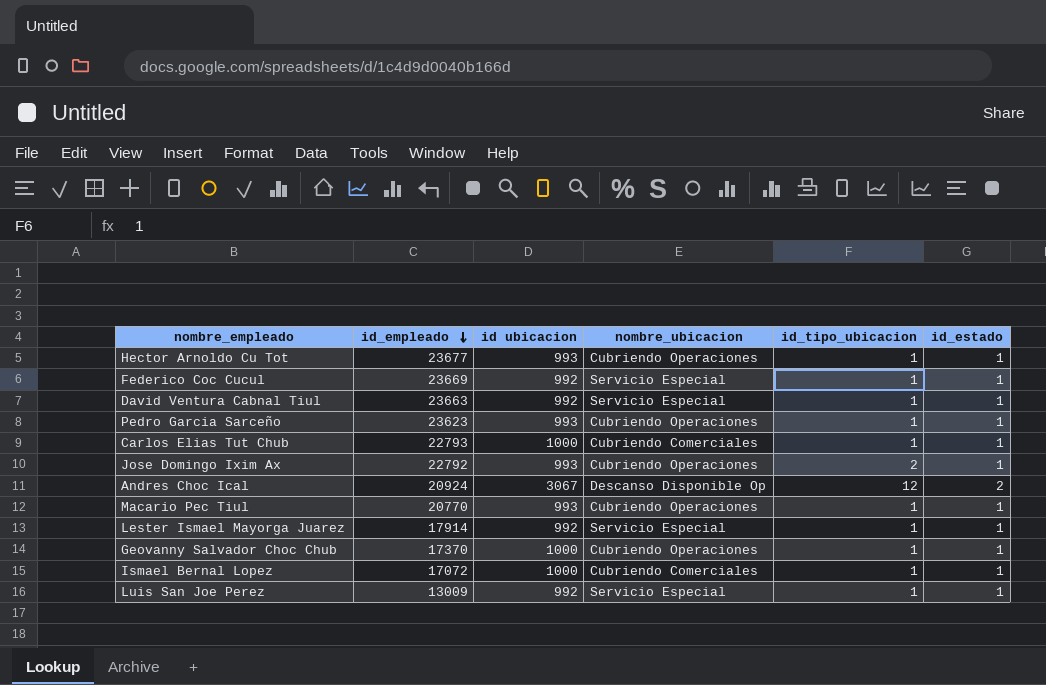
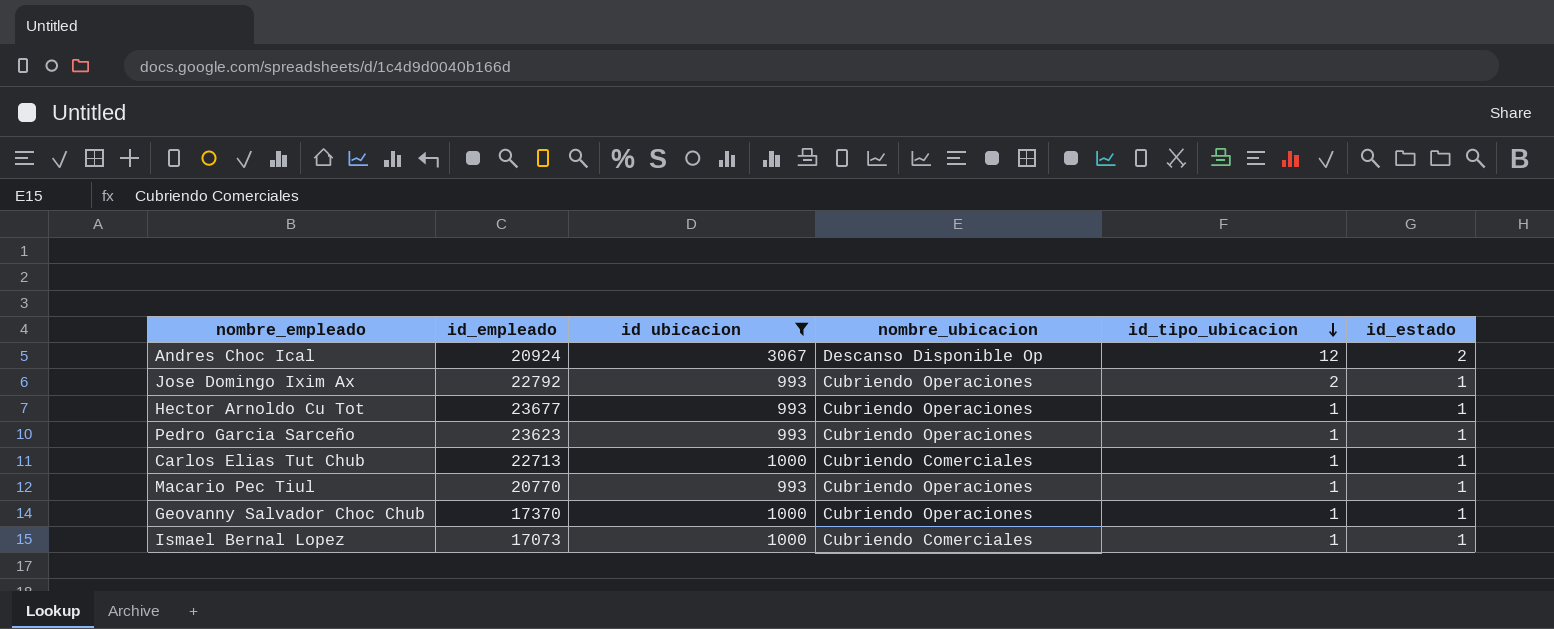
filter: none -> id ubicacion != 992
row order: id_empleado descending -> id_tipo_ubicacion descending
Carlos Elias Tut Chub | id_empleado: 22793 -> 22713
Ismael Bernal Lopez | id_empleado: 17072 -> 17073

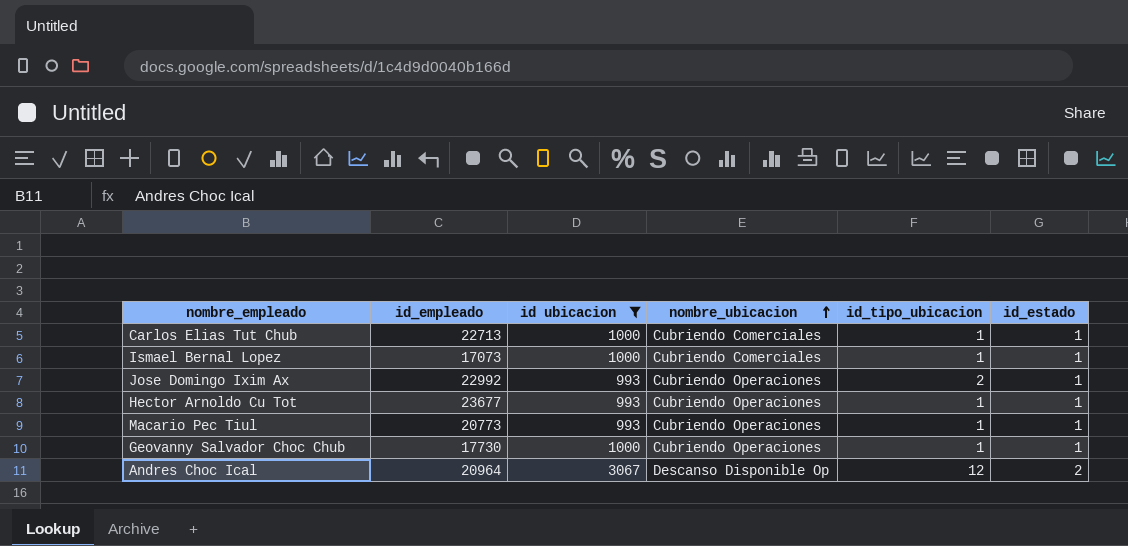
row order: id_tipo_ubicacion descending -> nombre_ubicacion ascending
row Pedro Garcia Sarceño: 23623 | 993 | Cubriendo Operaciones | 1 | 1 -> none
Jose Domingo Ixim Ax | id_empleado: 22792 -> 22992
Macario Pec Tiul | id_empleado: 20770 -> 20773
Geovanny Salvador Choc Chub | id_empleado: 17370 -> 17730
Andres Choc Ical | id_empleado: 20924 -> 20964

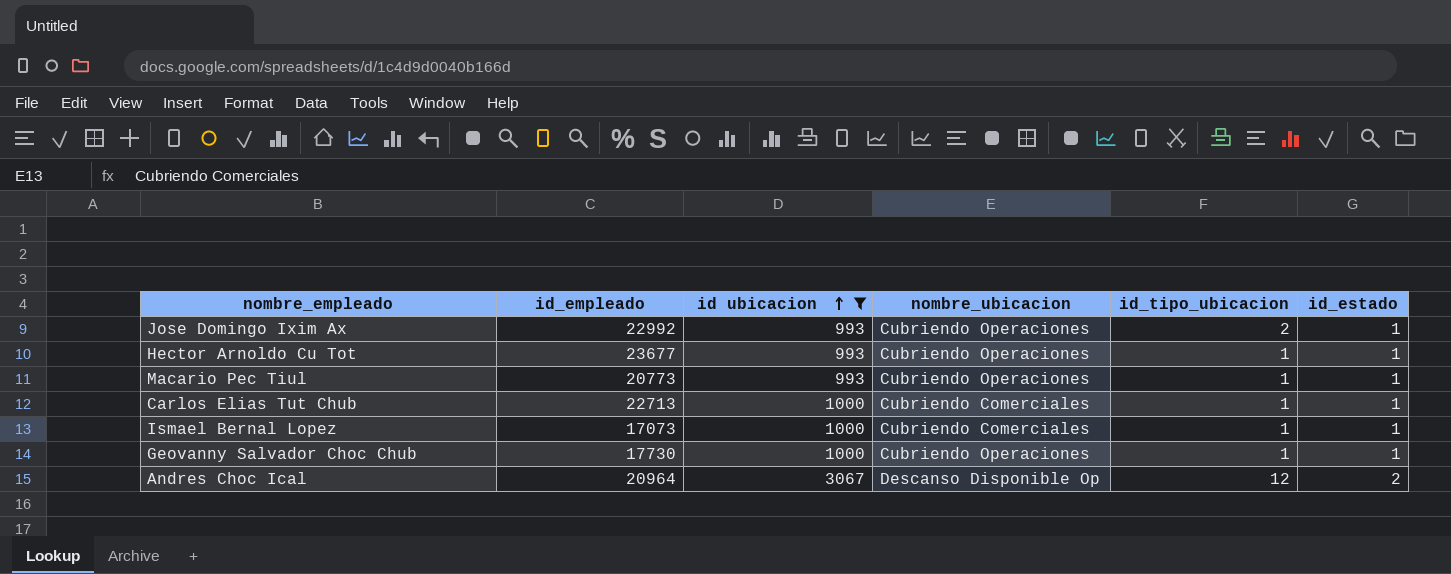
row order: nombre_ubicacion ascending -> id ubicacion ascending

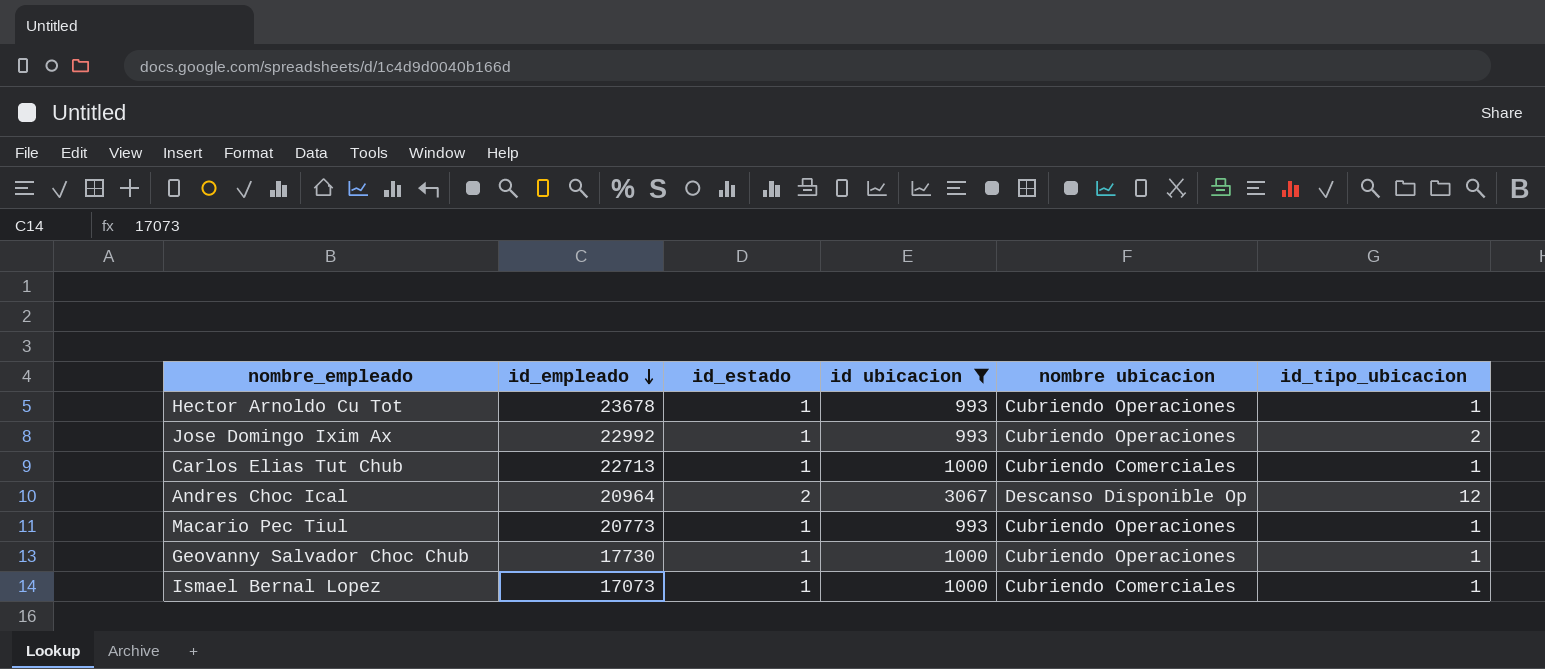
row order: id ubicacion ascending -> id_empleado descending
column id_estado | position: 6 -> 3
column name: nombre_ubicacion -> nombre ubicacion
Hector Arnoldo Cu Tot | id_empleado: 23677 -> 23678

